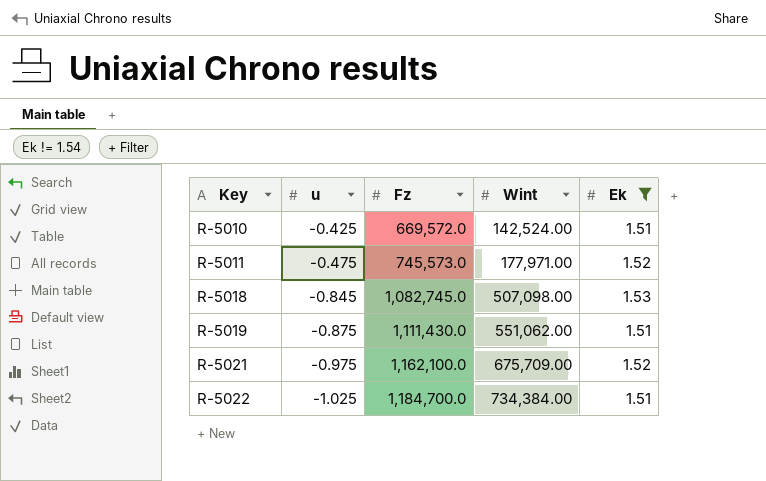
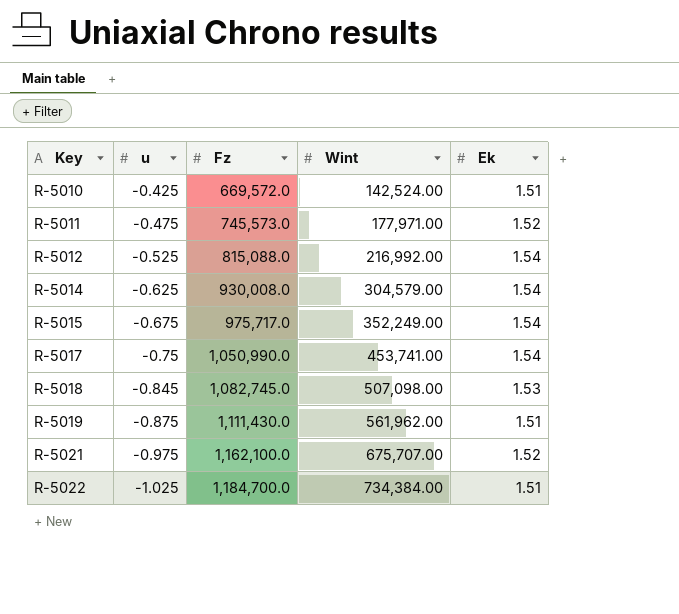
filter: Ek != 1.54 -> none
R-5019 | Wint: 551,062.00 -> 561,962.00
R-5021 | Wint: 675,709.00 -> 675,707.00

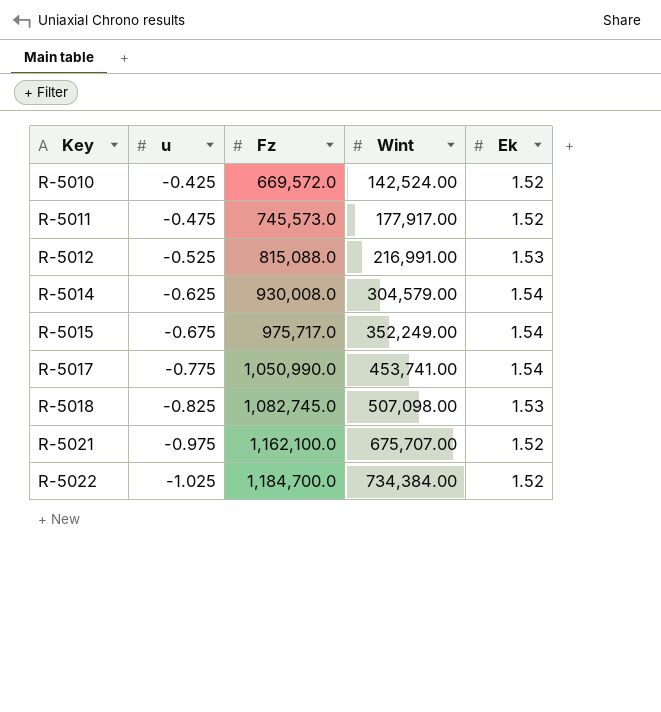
row R-5019: -0.875 | 1,111,430.0 | 561,962.00 | 1.51 -> none
R-5010 | Ek: 1.51 -> 1.52
R-5011 | Wint: 177,971.00 -> 177,917.00
R-5012 | Wint: 216,992.00 -> 216,991.00
R-5012 | Ek: 1.54 -> 1.53
R-5017 | u: -0.75 -> -0.775
R-5018 | u: -0.845 -> -0.825
R-5022 | Ek: 1.51 -> 1.52

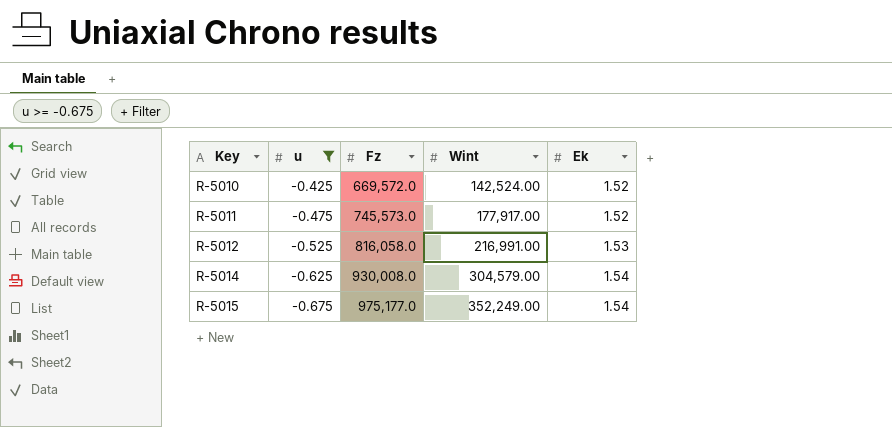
filter: none -> u >= -0.675
R-5012 | Fz: 815,088.0 -> 816,058.0
R-5015 | Fz: 975,717.0 -> 975,177.0

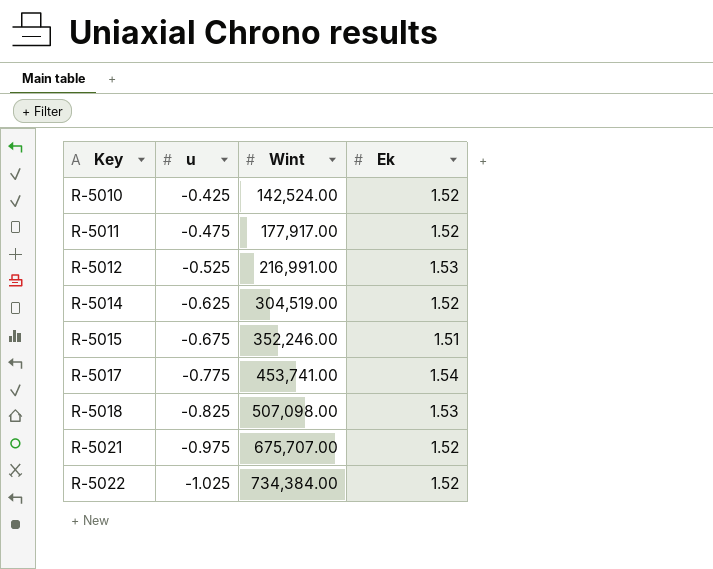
filter: u >= -0.675 -> none
column Fz | position: 3 -> none
R-5014 | Wint: 304,579.00 -> 304,519.00
R-5014 | Ek: 1.54 -> 1.52
R-5015 | Wint: 352,249.00 -> 352,246.00
R-5015 | Ek: 1.54 -> 1.51

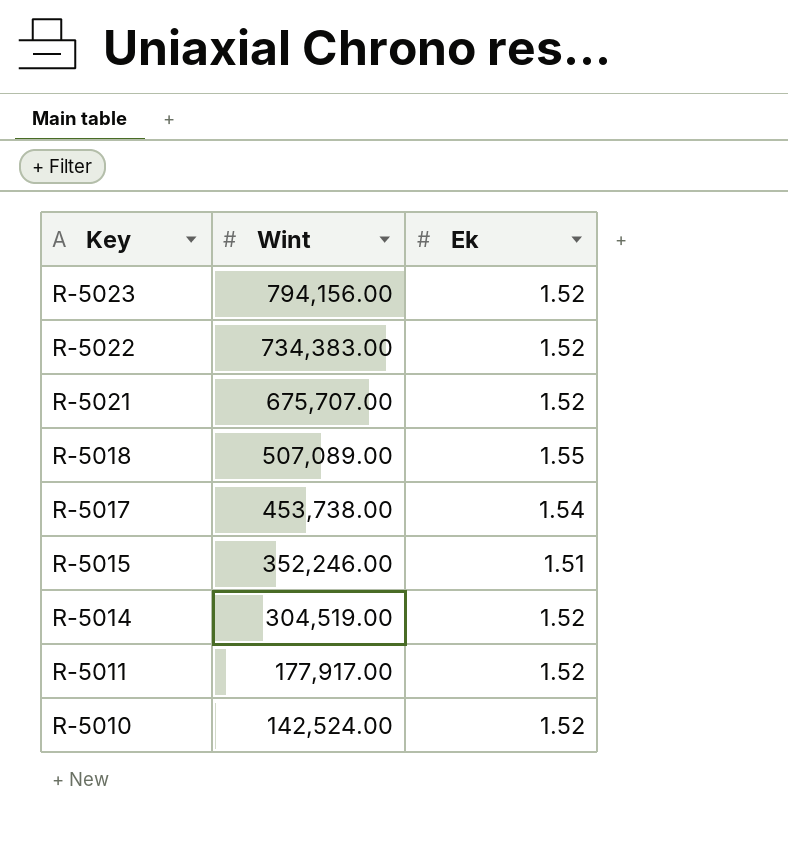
row order: Key ascending -> Key descending
column u | position: 2 -> none
row R-5012: -0.525 | 216,991.00 | 1.53 -> none
row R-5023: none -> 794,156.00 | 1.52
R-5022 | Wint: 734,384.00 -> 734,383.00
R-5018 | Wint: 507,098.00 -> 507,089.00
R-5018 | Ek: 1.53 -> 1.55
R-5017 | Wint: 453,741.00 -> 453,738.00

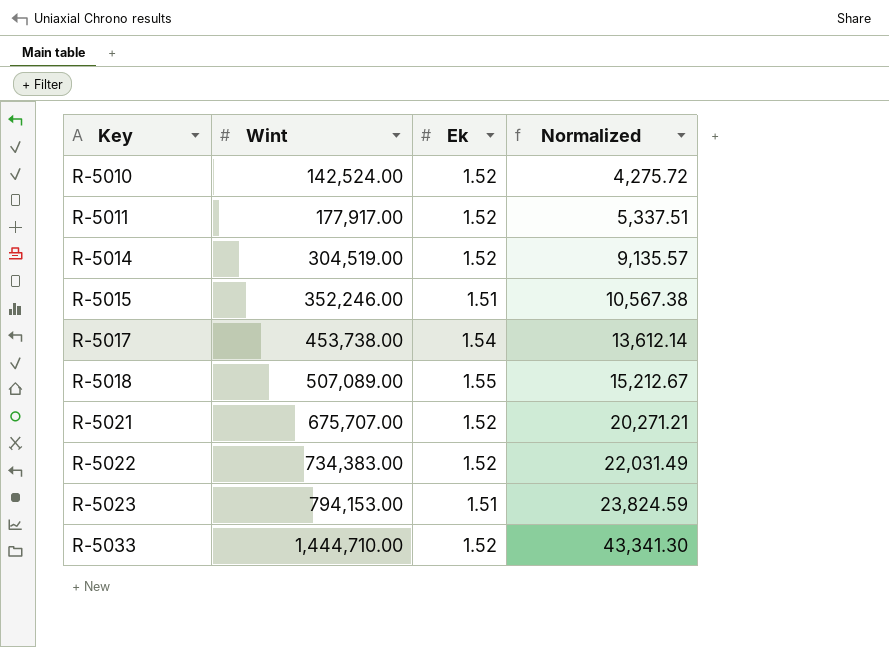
row order: Key descending -> Key ascending
column Normalized | formula: none -> [Wint] * 0.03
R-5023 | Wint: 794,156.00 -> 794,153.00
R-5023 | Ek: 1.52 -> 1.51
row R-5033: none -> 1,444,710.00 | 1.52 | 43,341.30

